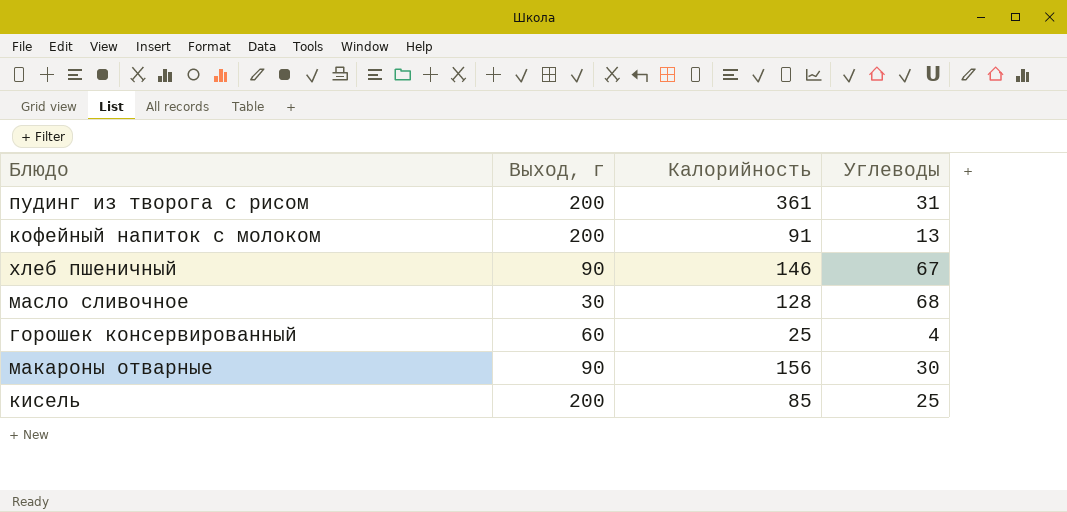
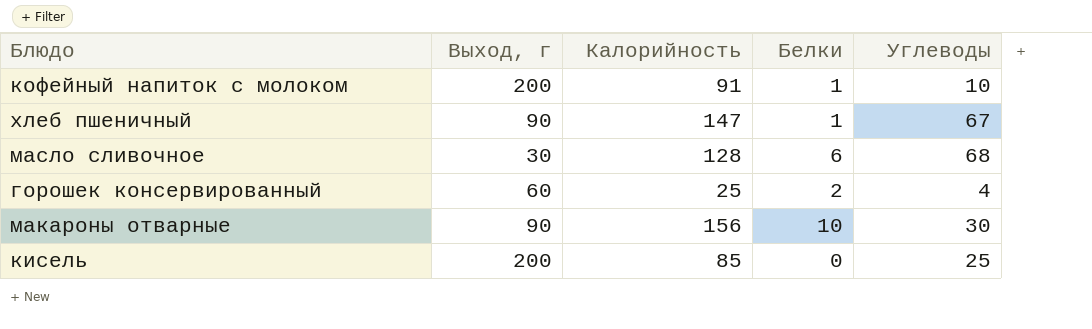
column Белки | position: none -> 4
row пудинг из творога с рисом: 200 | 361 | 31 -> none
кофейный напиток с молоком | Углеводы: 13 -> 10
хлеб пшеничный | Калорийность: 146 -> 147

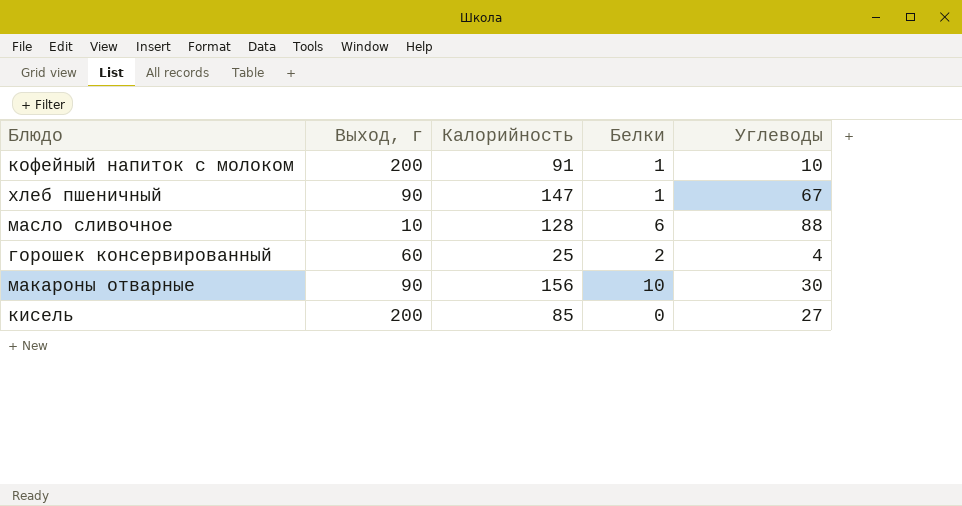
масло сливочное | Выход, г: 30 -> 10
масло сливочное | Углеводы: 68 -> 88
кисель | Углеводы: 25 -> 27

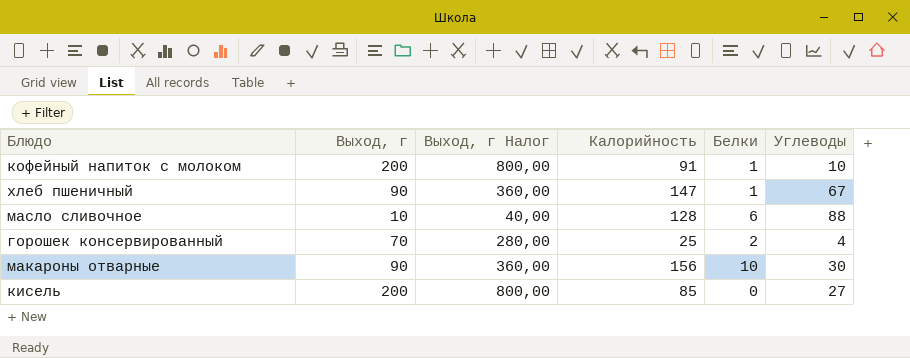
column Выход, г Налог | formula: none -> [Выход, г] * 4
горошек консервированный | Выход, г: 60 -> 70

